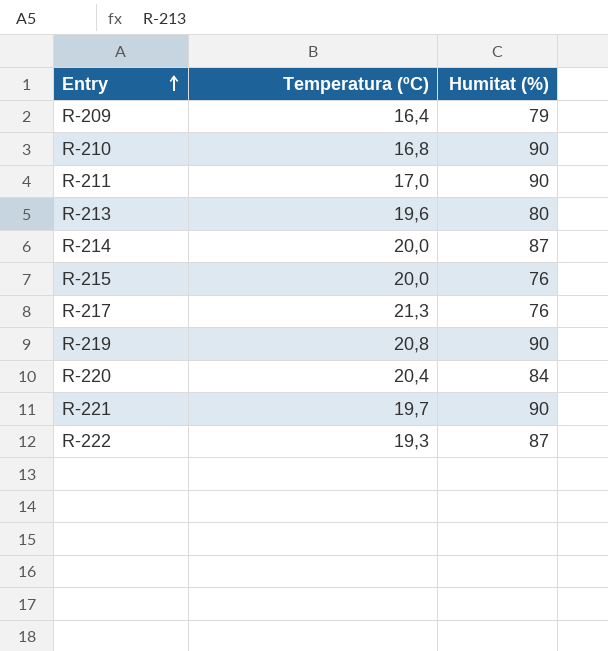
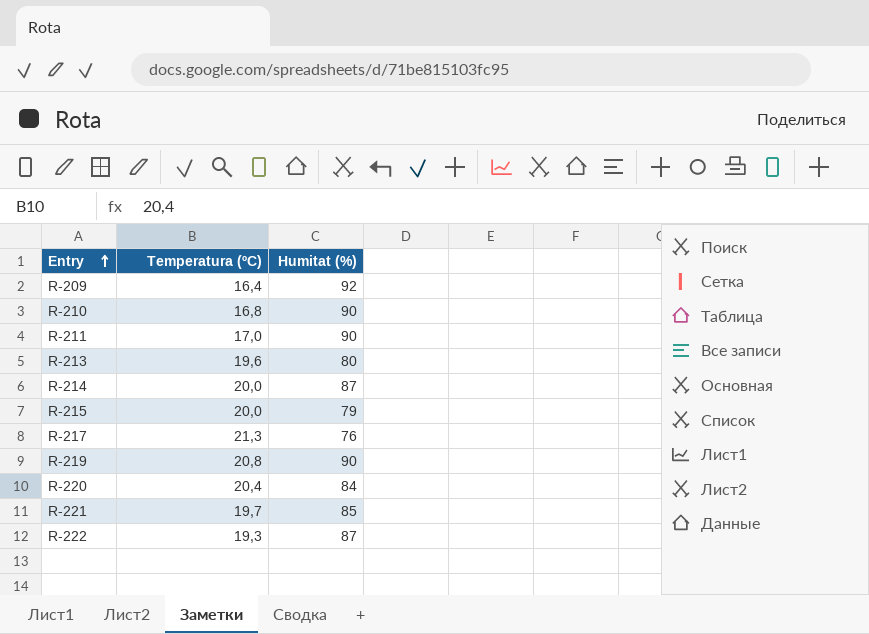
R-209 | Humitat (%): 79 -> 92
R-215 | Humitat (%): 76 -> 79
R-221 | Humitat (%): 90 -> 85

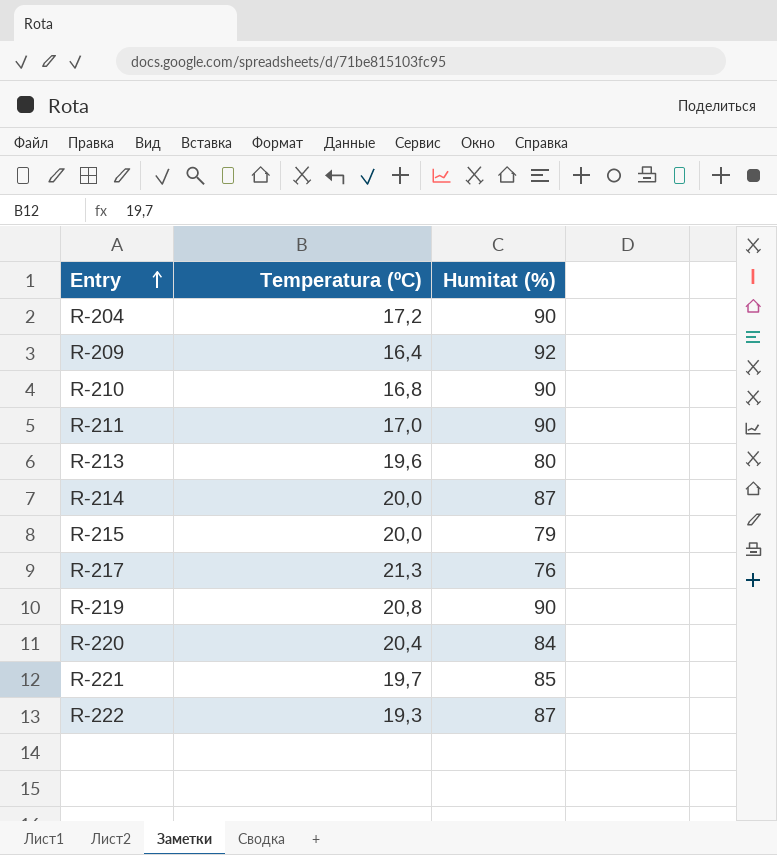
row R-204: none -> 17,2 | 90

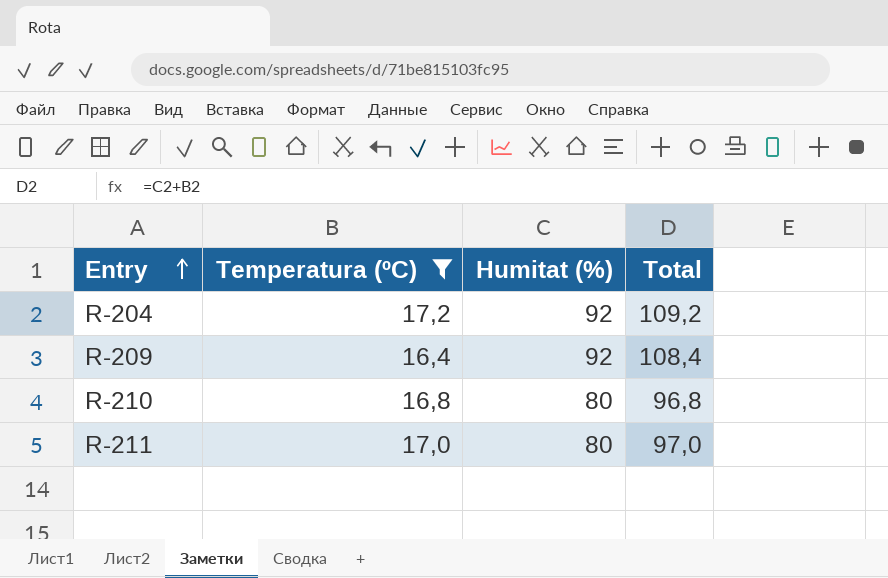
filter: none -> Temperatura (ºC) <= 17,2
column Total | formula: none -> [Temperatura (ºC)] + [Humitat (%)]
R-204 | Humitat (%): 90 -> 92
R-210 | Humitat (%): 90 -> 80
R-211 | Humitat (%): 90 -> 80

